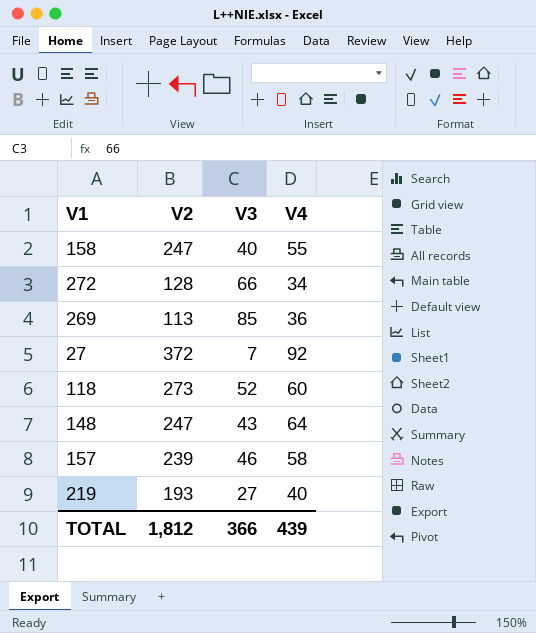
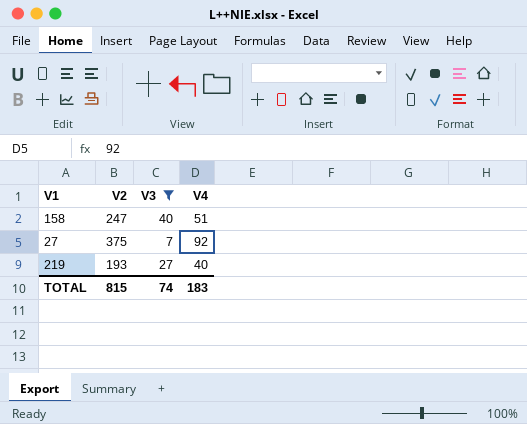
filter: none -> V3 <= 40
158 | V4: 55 -> 51
27 | V2: 372 -> 375
TOTAL | V2: 1,812 -> 815
TOTAL | V3: 366 -> 74
TOTAL | V4: 439 -> 183

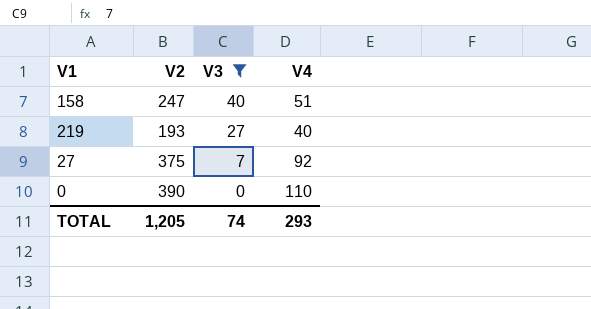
row order: none -> V3 descending
row 0: none -> 390 | 0 | 110
TOTAL | V2: 815 -> 1,205
TOTAL | V4: 183 -> 293

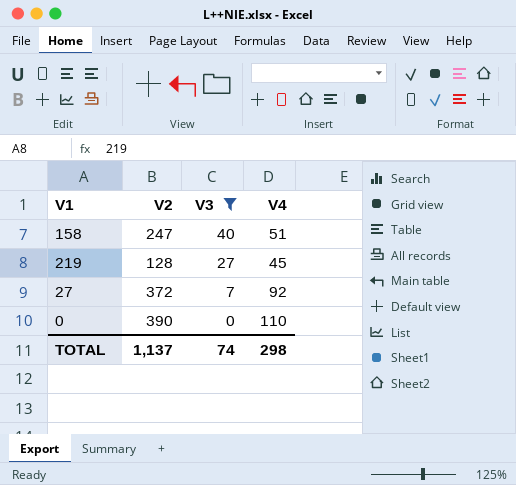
219 | V2: 193 -> 128
219 | V4: 40 -> 45
27 | V2: 375 -> 372
TOTAL | V2: 1,205 -> 1,137
TOTAL | V4: 293 -> 298

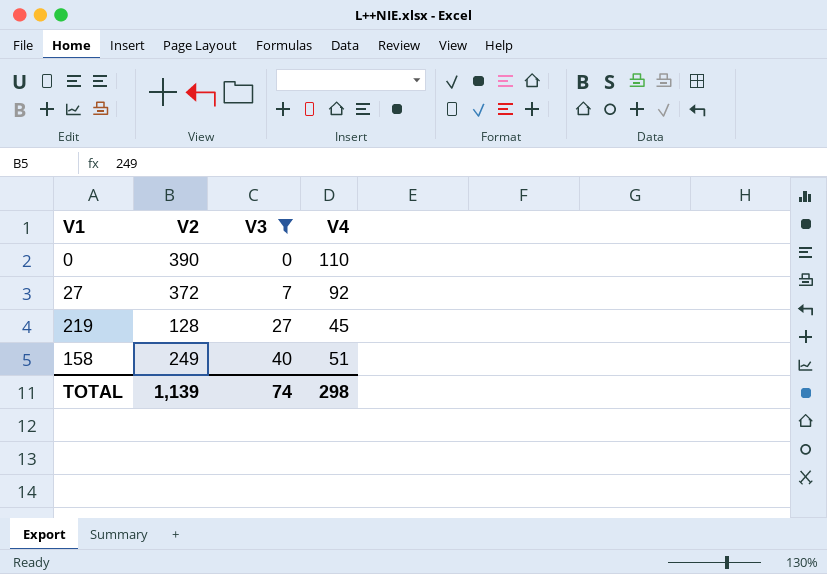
row order: V3 descending -> V3 ascending
158 | V2: 247 -> 249
TOTAL | V2: 1,137 -> 1,139

